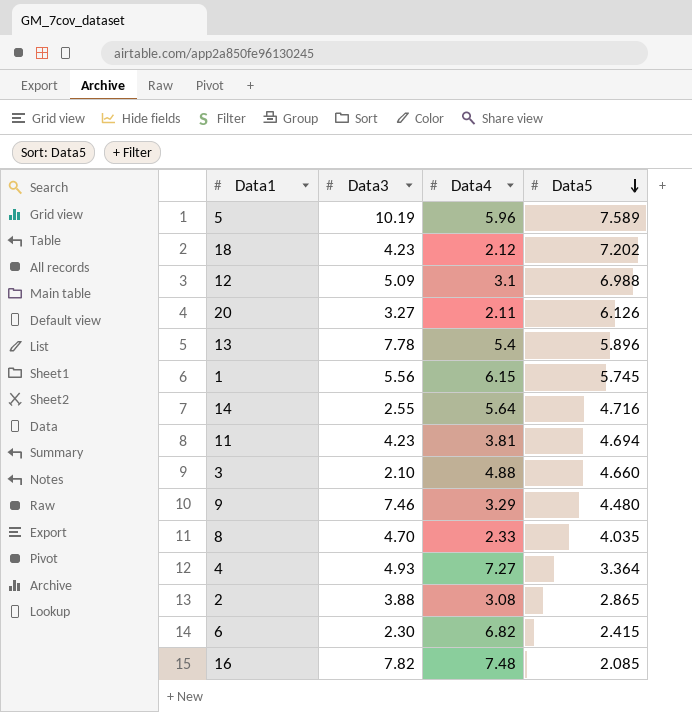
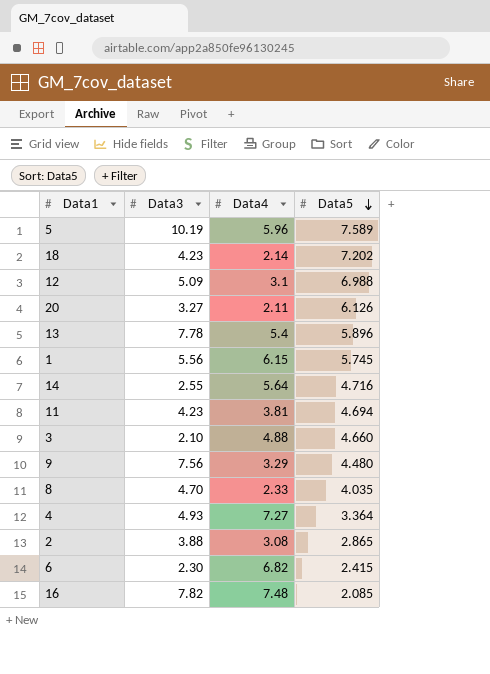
18 | Data4: 2.12 -> 2.14
9 | Data3: 7.46 -> 7.56

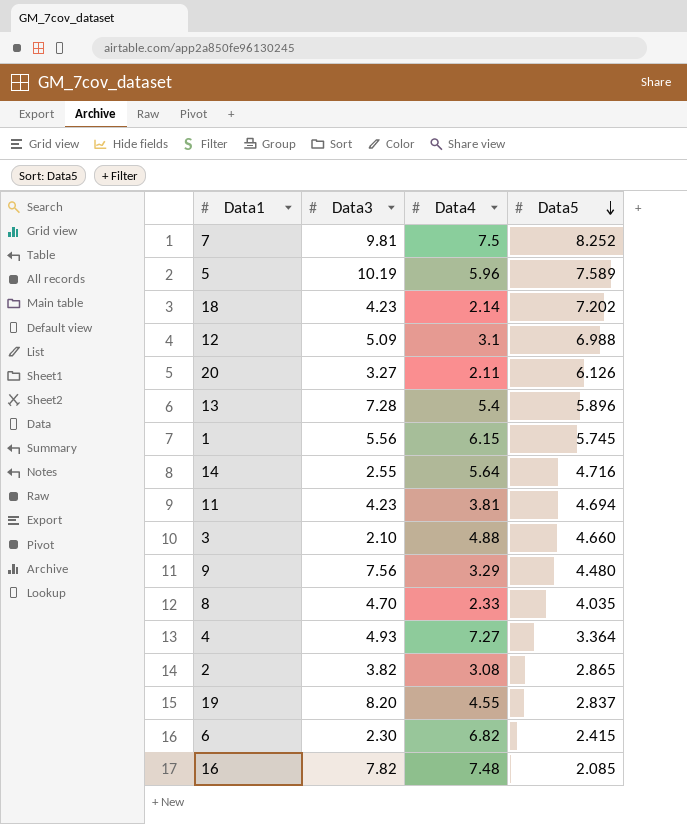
row 7: none -> 9.81 | 7.5 | 8.252
13 | Data3: 7.78 -> 7.28
2 | Data3: 3.88 -> 3.82
row 19: none -> 8.20 | 4.55 | 2.837

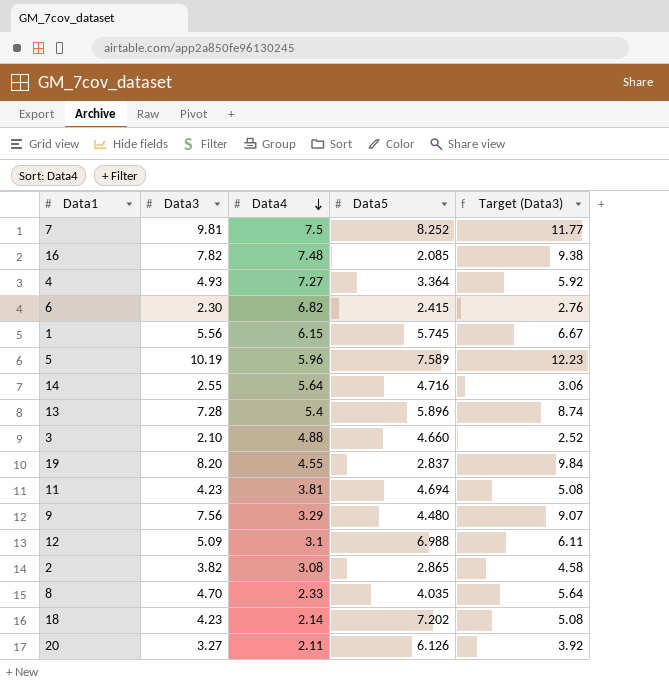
row order: Data5 descending -> Data4 descending
column Target (Data3) | formula: none -> [Data3] * 1.2

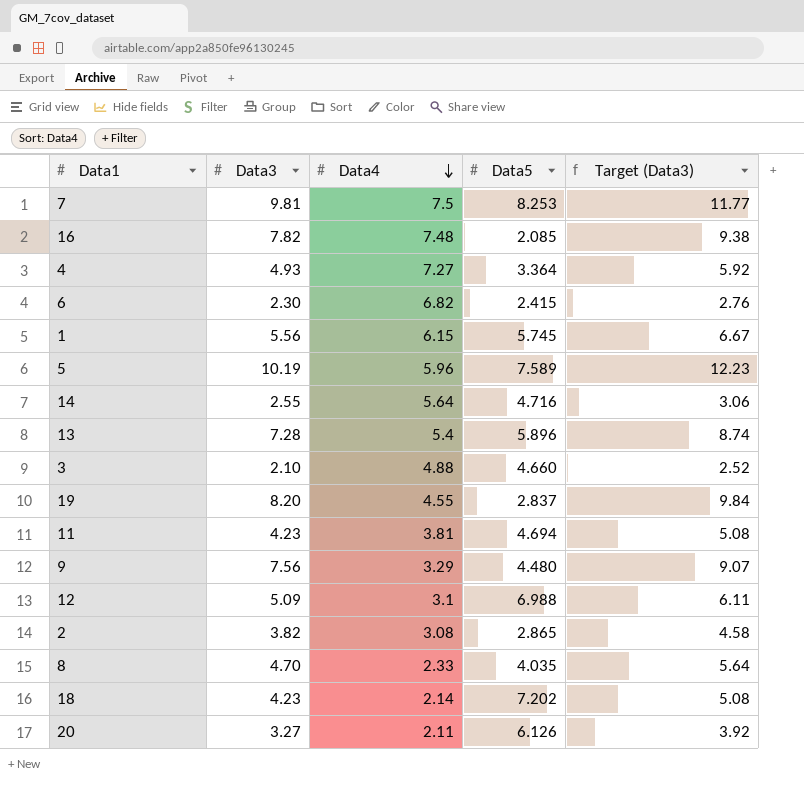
7 | Data5: 8.252 -> 8.253

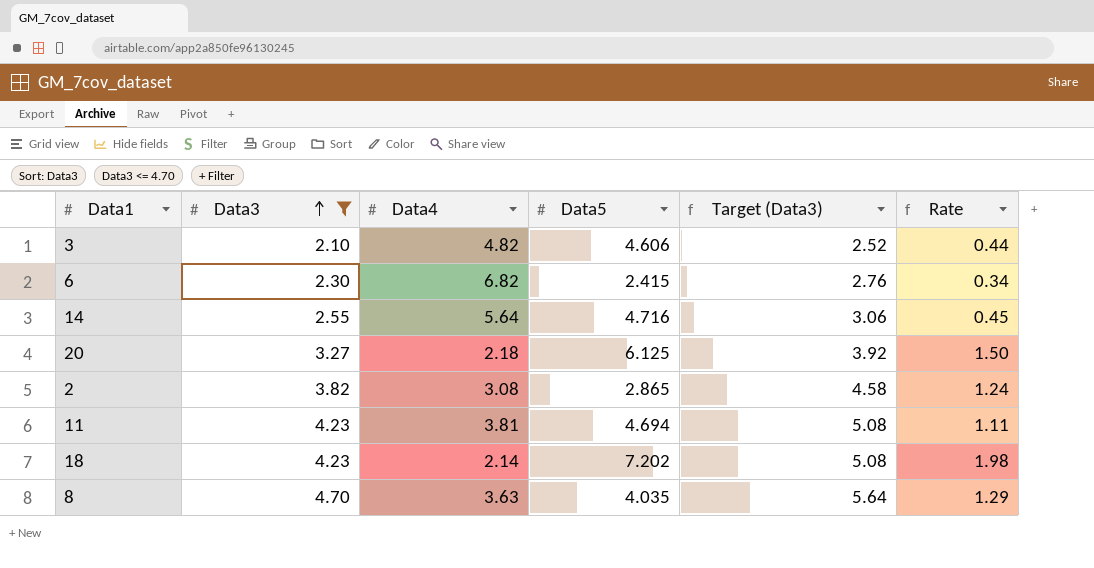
filter: none -> Data3 <= 4.70
row order: Data4 descending -> Data3 ascending
column Rate | formula: none -> [Data3] / [Data4]
3 | Data4: 4.88 -> 4.82
3 | Data5: 4.660 -> 4.606
20 | Data4: 2.11 -> 2.18
20 | Data5: 6.126 -> 6.125
8 | Data4: 2.33 -> 3.63

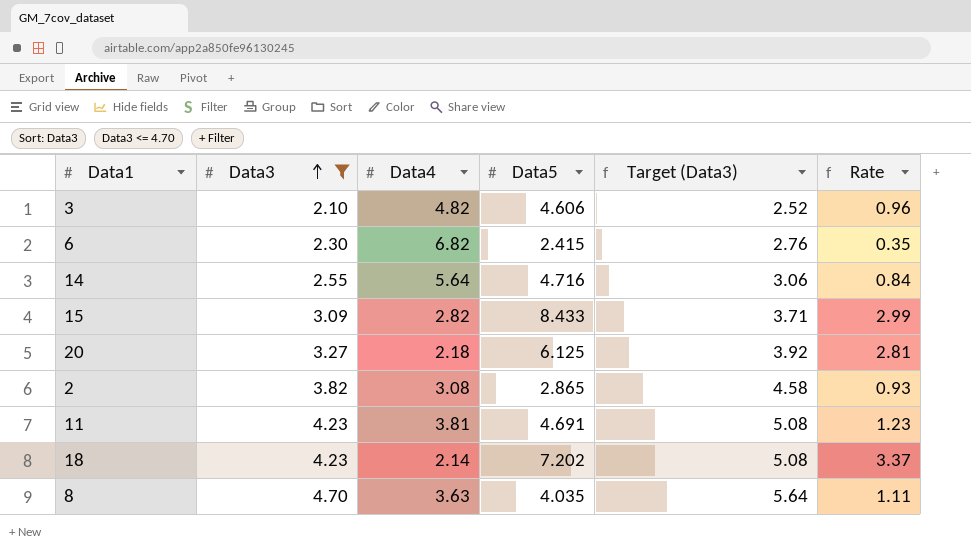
column Rate | formula: [Data3] / [Data4] -> [Data5] / [Data4]
row 15: none -> 3.09 | 2.82 | 8.433 | 3.71 | 2.99
11 | Data5: 4.694 -> 4.691

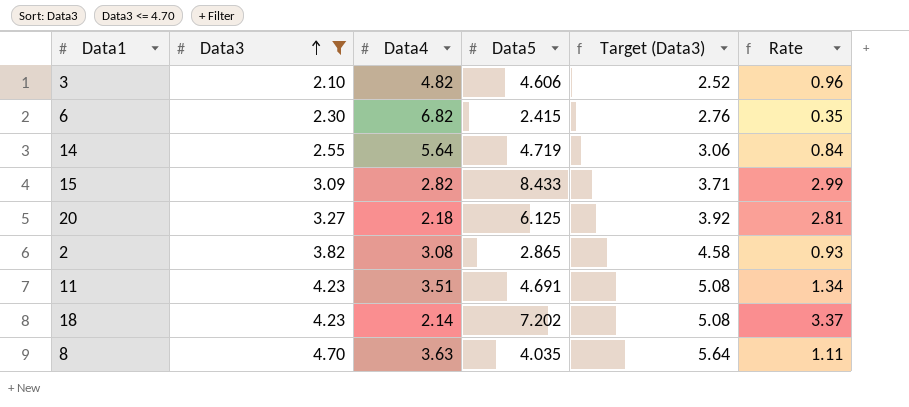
14 | Data5: 4.716 -> 4.719
11 | Data4: 3.81 -> 3.51
11 | Rate: 1.23 -> 1.34

